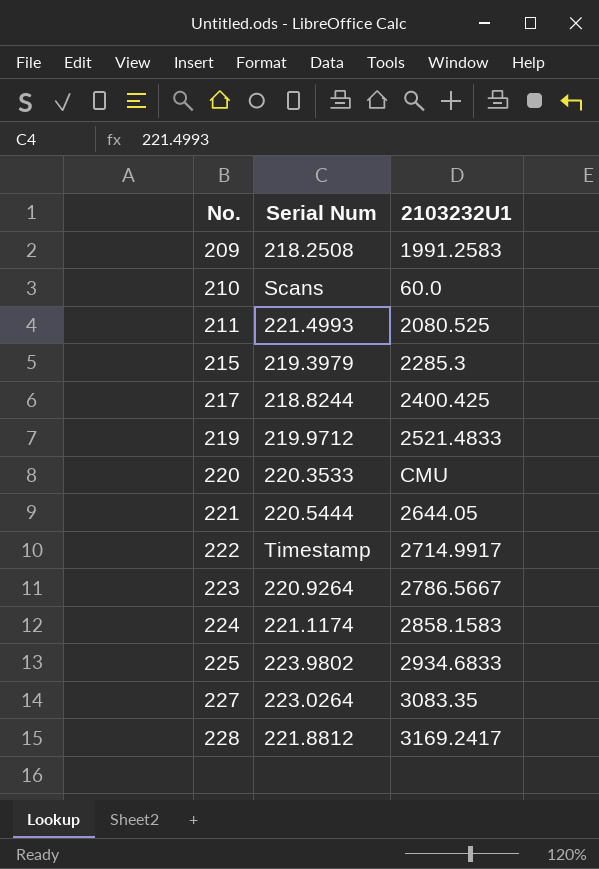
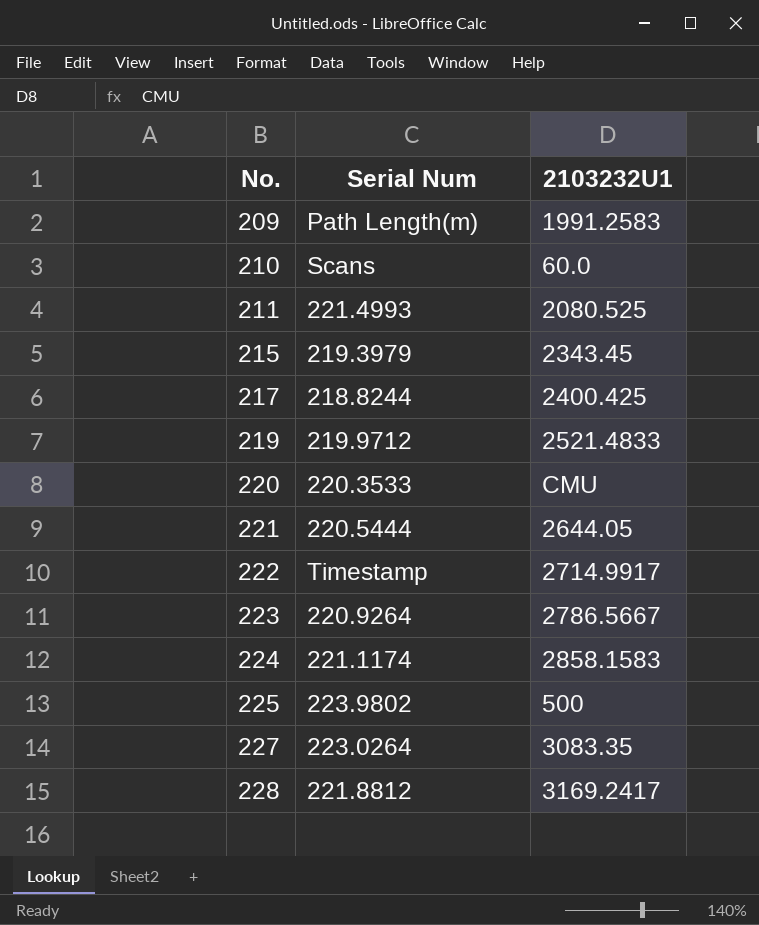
209 | Serial Num: 218.2508 -> Path Length(m)
215 | 2103232U1: 2285.3 -> 2343.45
225 | 2103232U1: 2934.6833 -> 500

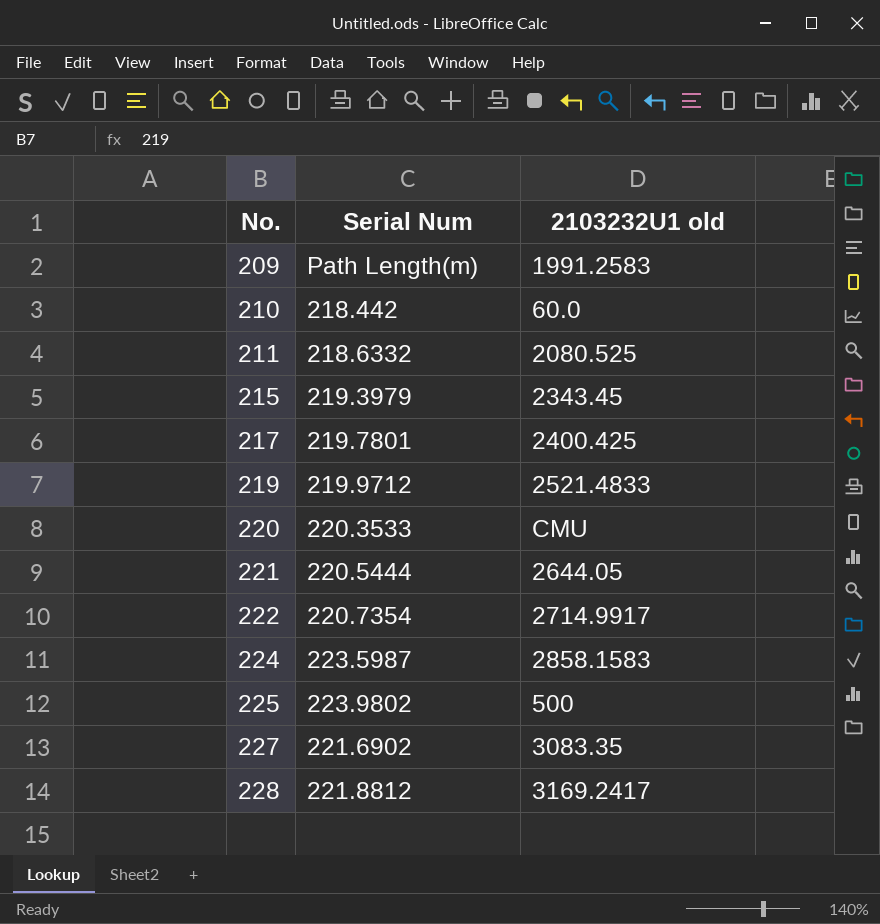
column name: 2103232U1 -> 2103232U1 old
row 223: 220.9264 | 2786.5667 -> none
210 | Serial Num: Scans -> 218.442
211 | Serial Num: 221.4993 -> 218.6332
217 | Serial Num: 218.8244 -> 219.7801
222 | Serial Num: Timestamp -> 220.7354
224 | Serial Num: 221.1174 -> 223.5987
227 | Serial Num: 223.0264 -> 221.6902

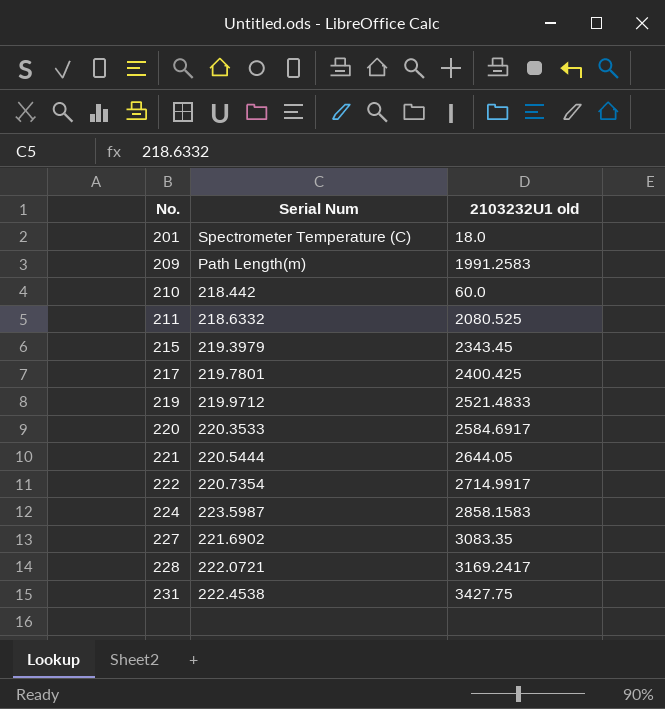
row 225: 223.9802 | 500 -> none
row 201: none -> Spectrometer Temperature (C) | 18.0
220 | 2103232U1 old: CMU -> 2584.6917
228 | Serial Num: 221.8812 -> 222.0721
row 231: none -> 222.4538 | 3427.75

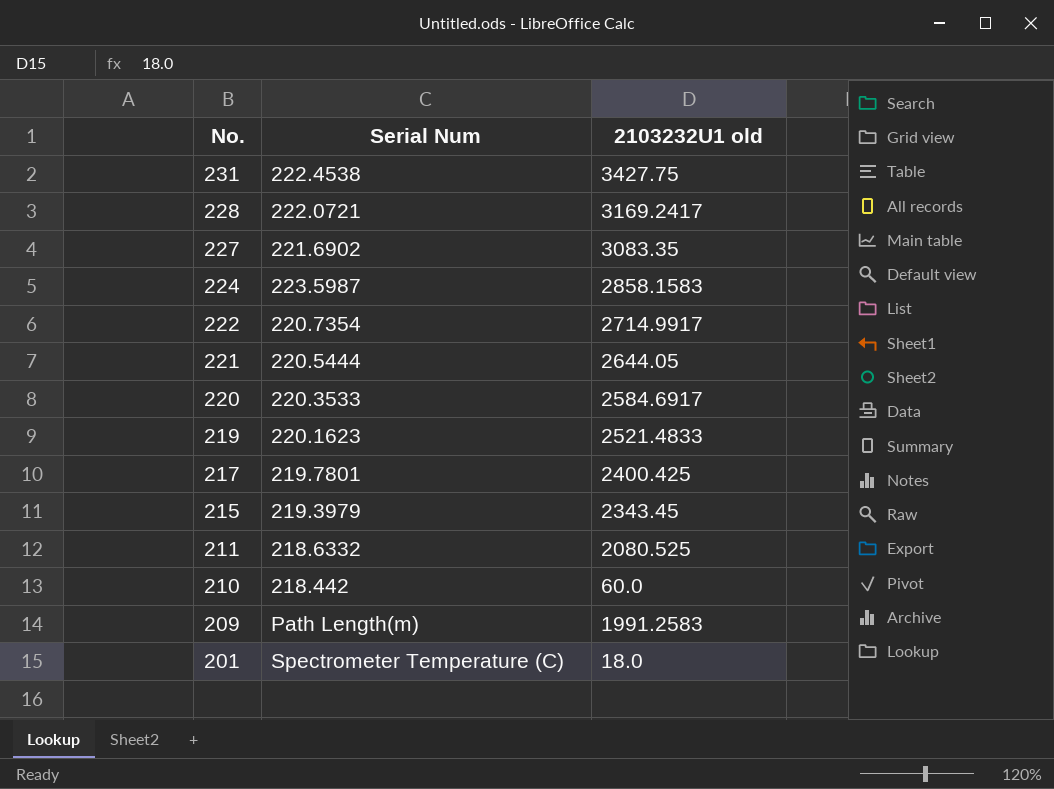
row order: No. ascending -> No. descending
219 | Serial Num: 219.9712 -> 220.1623

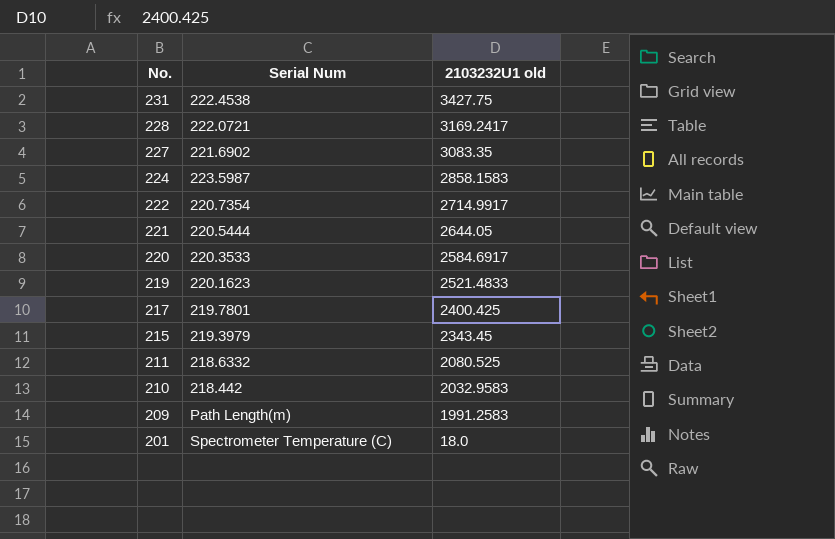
210 | 2103232U1 old: 60.0 -> 2032.9583

